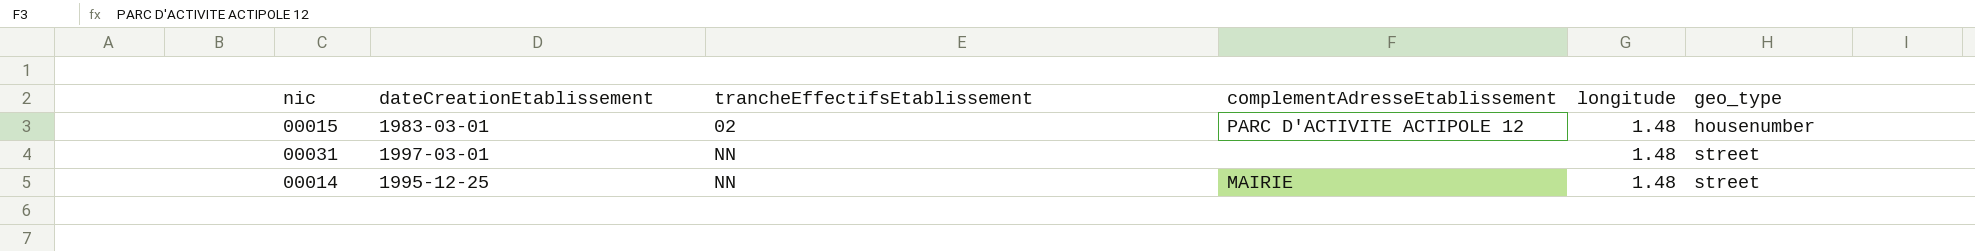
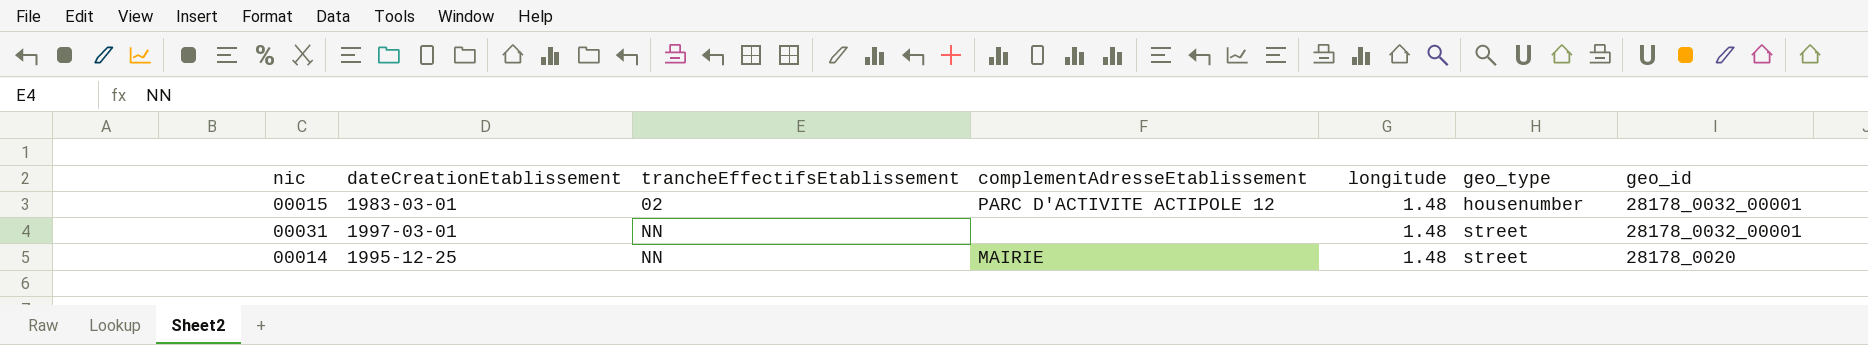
column geo_id | position: none -> 7

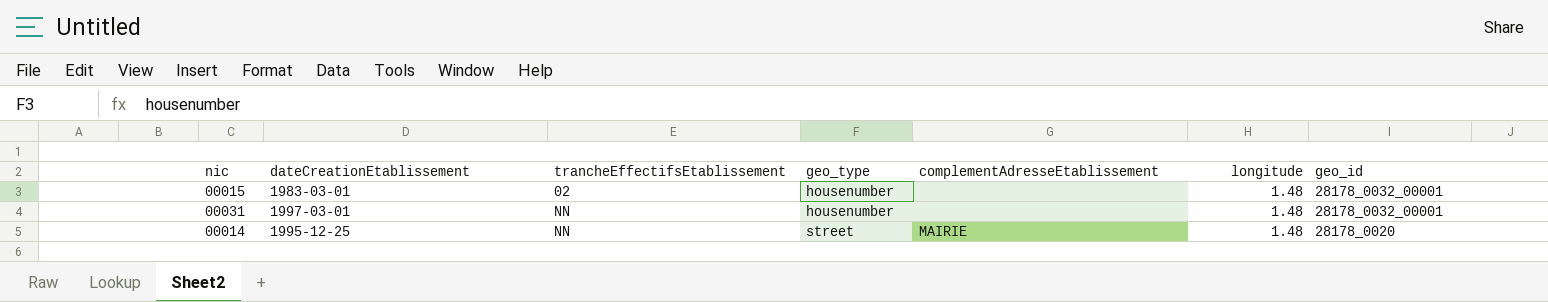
column geo_type | position: 6 -> 4
00015 | complementAdresseEtablissement: PARC D'ACTIVITE ACTIPOLE 12 -> none
00031 | geo_type: street -> housenumber

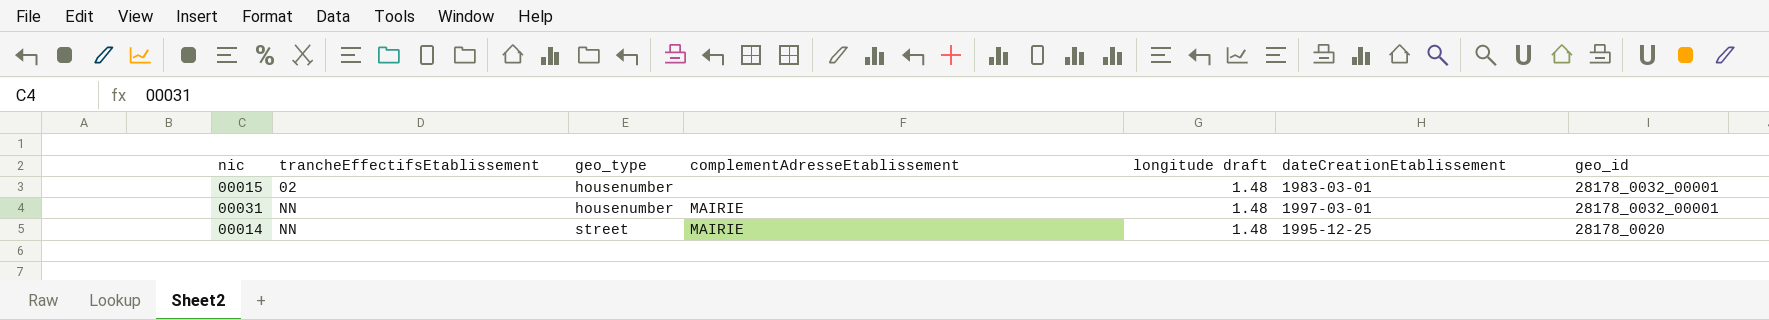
column name: longitude -> longitude draft
column dateCreationEtablissement | position: 2 -> 6
00031 | complementAdresseEtablissement: none -> MAIRIE

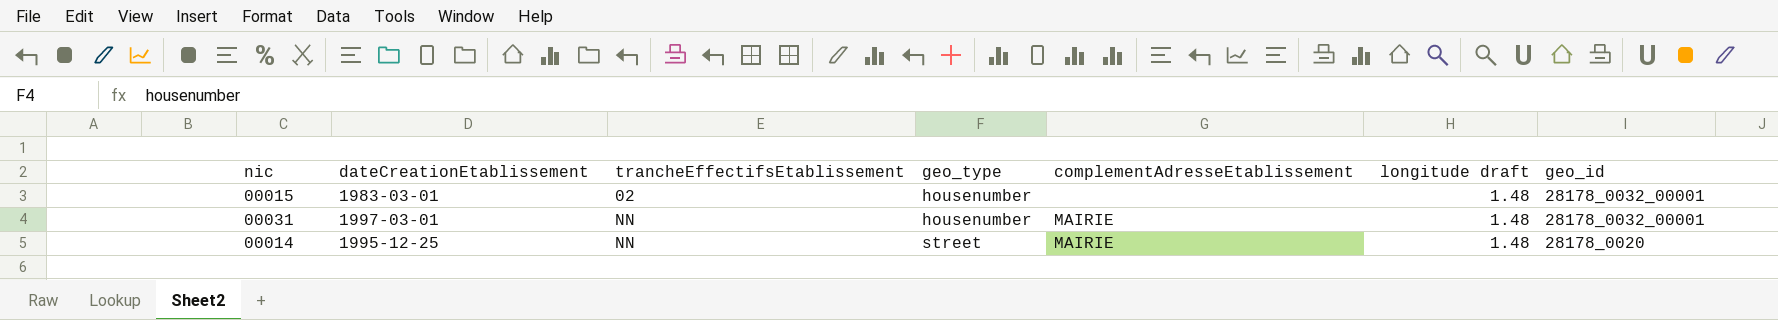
column dateCreationEtablissement | position: 6 -> 2

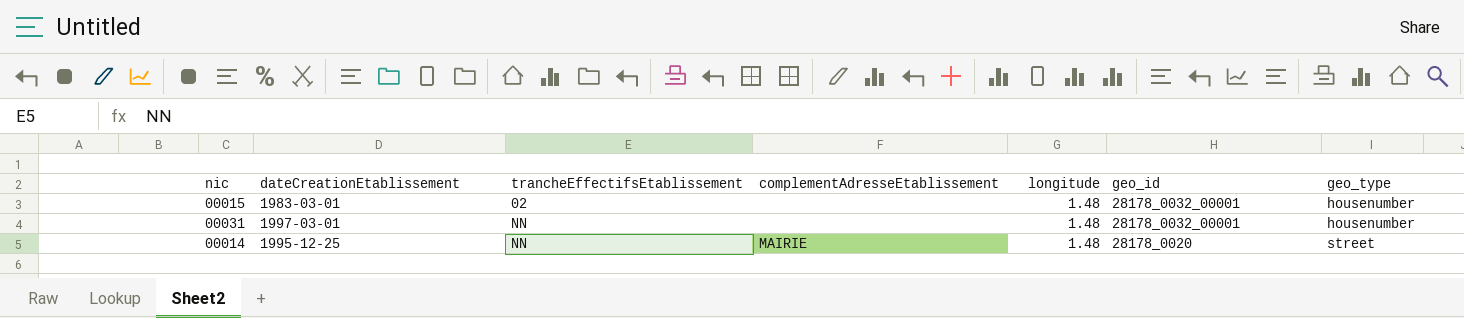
column name: longitude draft -> longitude
column geo_type | position: 4 -> 7
00031 | complementAdresseEtablissement: MAIRIE -> none

